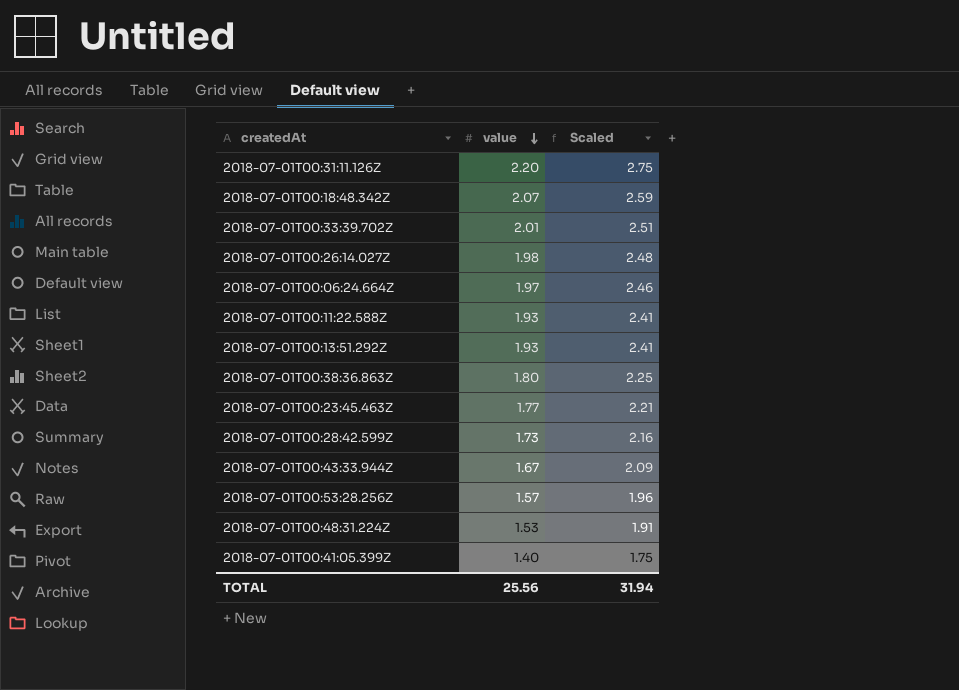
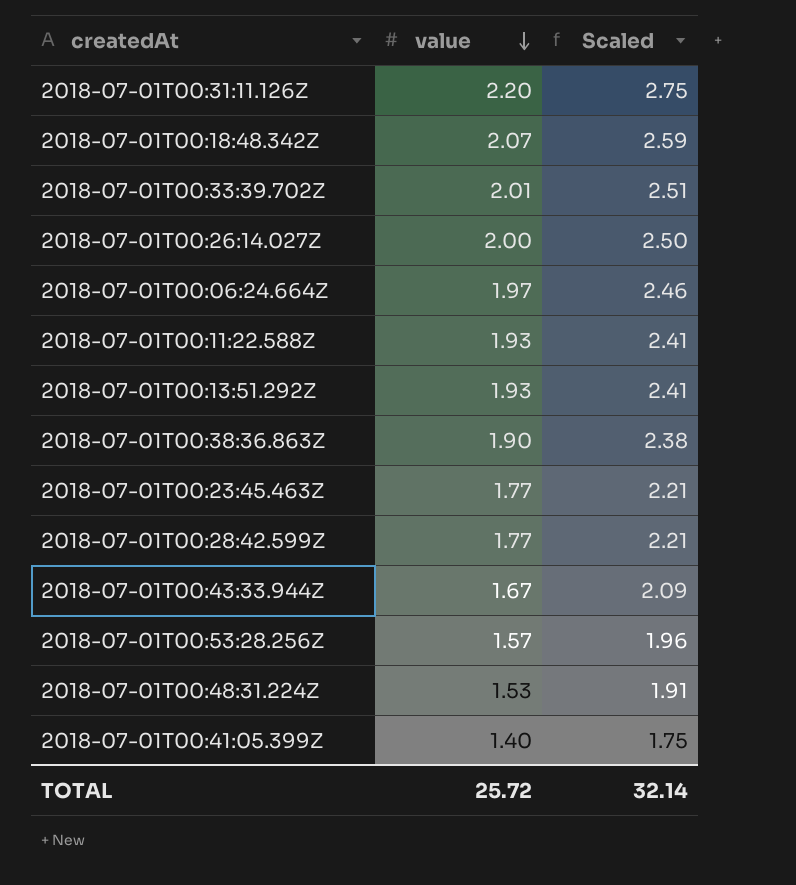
2018-07-01T00:26:14.027Z | value: 1.98 -> 2.00
2018-07-01T00:26:14.027Z | Scaled: 2.48 -> 2.50
2018-07-01T00:38:36.863Z | value: 1.80 -> 1.90
2018-07-01T00:38:36.863Z | Scaled: 2.25 -> 2.38
2018-07-01T00:28:42.599Z | value: 1.73 -> 1.77
2018-07-01T00:28:42.599Z | Scaled: 2.16 -> 2.21
TOTAL | value: 25.56 -> 25.72
TOTAL | Scaled: 31.94 -> 32.14

